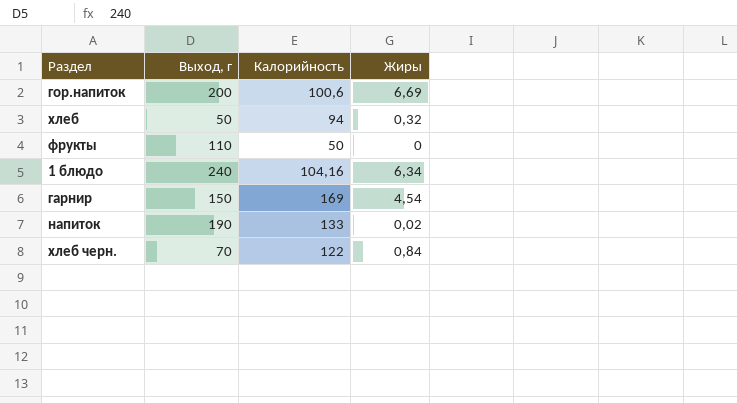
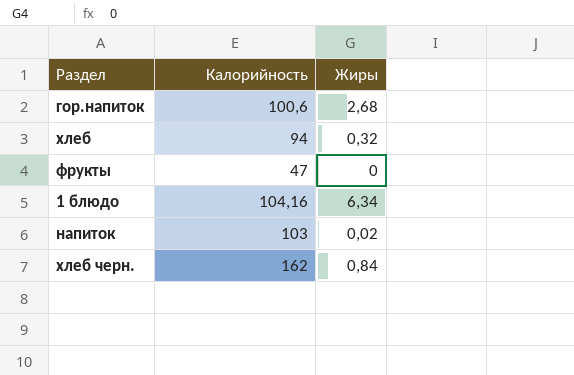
column Выход, г | position: 2 -> none
row гарнир: 150 | 169 | 4,54 -> none
гор.напиток | Жиры: 6,69 -> 2,68
фрукты | Калорийность: 50 -> 47
напиток | Калорийность: 133 -> 103
хлеб черн. | Калорийность: 122 -> 162

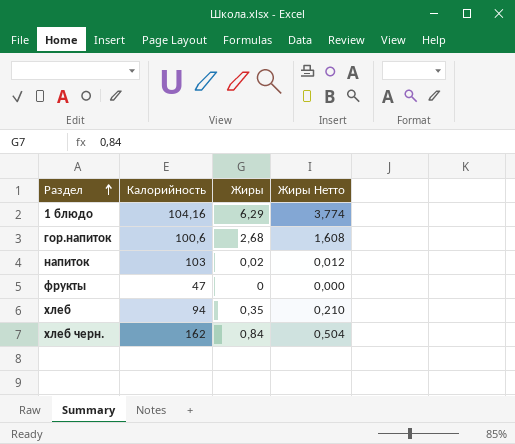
row order: none -> Раздел ascending
column Жиры Нетто | formula: none -> [Жиры] * 0,6
1 блюдо | Жиры: 6,34 -> 6,29
хлеб | Жиры: 0,32 -> 0,35

